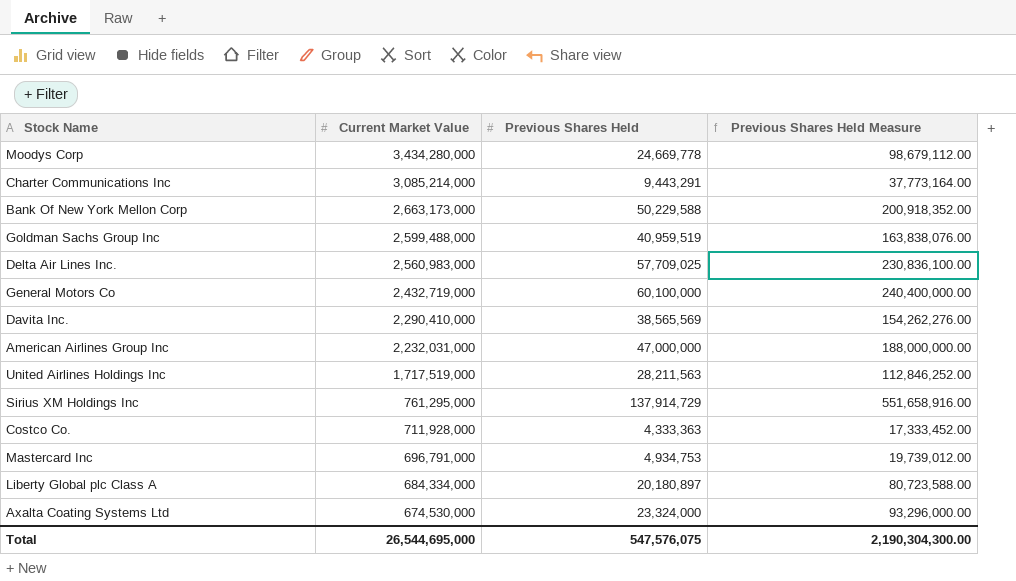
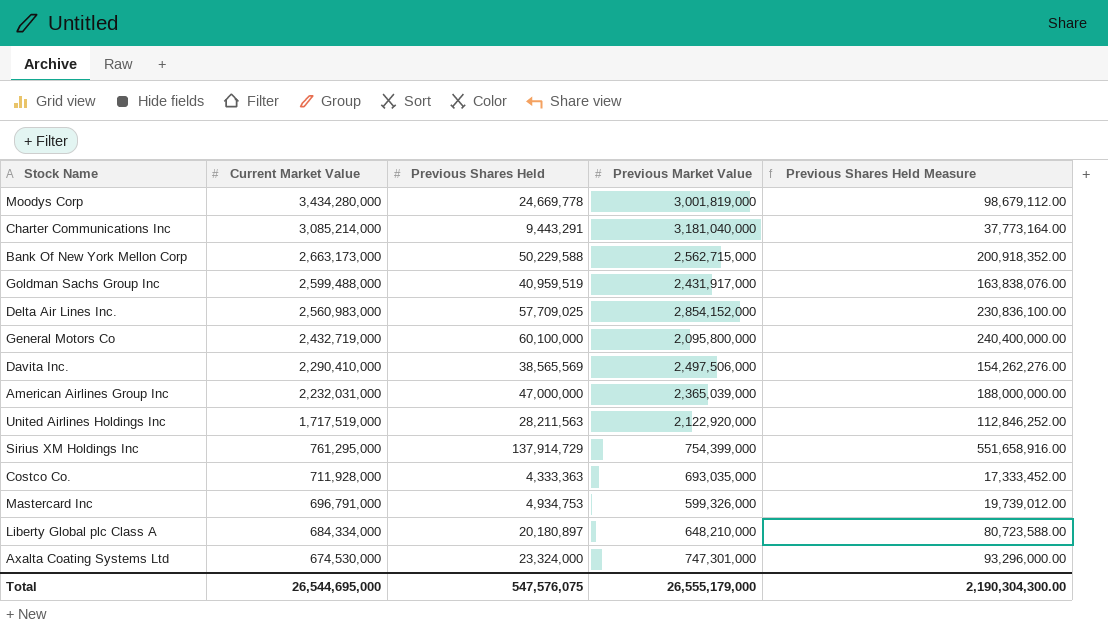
column Previous Market Value | position: none -> 4

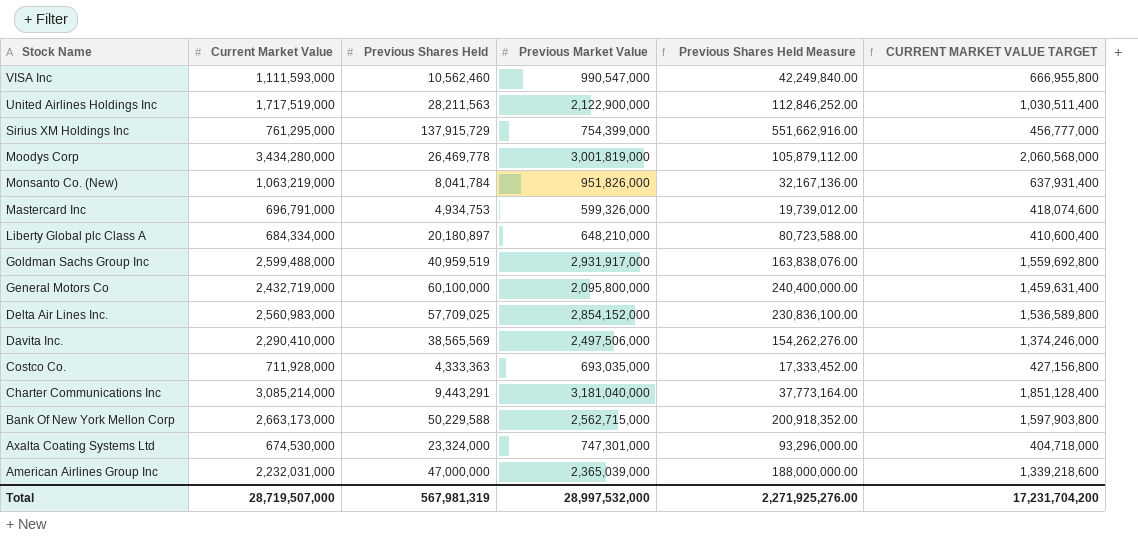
row order: Current Market Value descending -> Stock Name descending
column CURRENT MARKET VALUE TARGET | formula: none -> [Current Market Value] * 0.6
row VISA Inc: none -> 1,111,593,000 | 10,562,460 | 990,547,000 | 42,249,840.00 | 666,955,800
United Airlines Holdings Inc | Previous Market Value: 2,122,920,000 -> 2,122,900,000
Sirius XM Holdings Inc | Previous Shares Held: 137,914,729 -> 137,915,729
Sirius XM Holdings Inc | Previous Shares Held Measure: 551,658,916.00 -> 551,662,916.00
Moodys Corp | Previous Shares Held: 24,669,778 -> 26,469,778
Moodys Corp | Previous Shares Held Measure: 98,679,112.00 -> 105,879,112.00
row Monsanto Co. (New): none -> 1,063,219,000 | 8,041,784 | 951,826,000 | 32,167,136.00 | 637,931,400
Goldman Sachs Group Inc | Previous Market Value: 2,431,917,000 -> 2,931,917,000
Total | Current Market Value: 26,544,695,000 -> 28,719,507,000
Total | Previous Shares Held: 547,576,075 -> 567,981,319
Total | Previous Market Value: 26,555,179,000 -> 28,997,532,000
Total | Previous Shares Held Measure: 2,190,304,300.00 -> 2,271,925,276.00

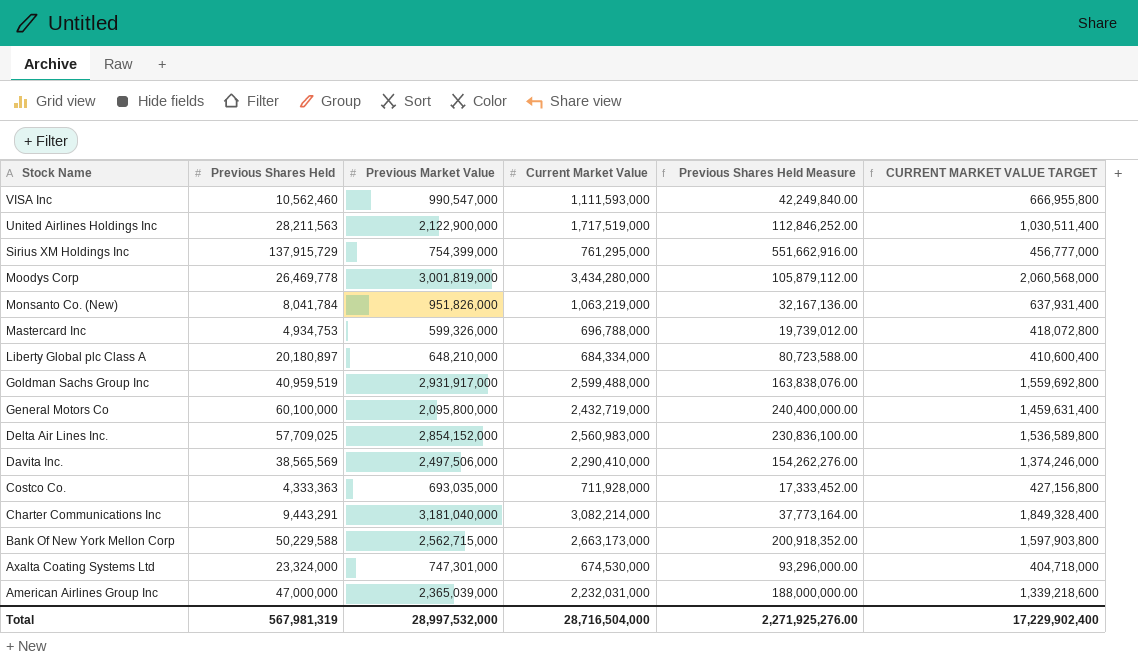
column Current Market Value | position: 2 -> 4
Mastercard Inc | Current Market Value: 696,791,000 -> 696,788,000
Mastercard Inc | CURRENT MARKET VALUE TARGET: 418,074,600 -> 418,072,800
Charter Communications Inc | Current Market Value: 3,085,214,000 -> 3,082,214,000
Charter Communications Inc | CURRENT MARKET VALUE TARGET: 1,851,128,400 -> 1,849,328,400
Total | Current Market Value: 28,719,507,000 -> 28,716,504,000
Total | CURRENT MARKET VALUE TARGET: 17,231,704,200 -> 17,229,902,400

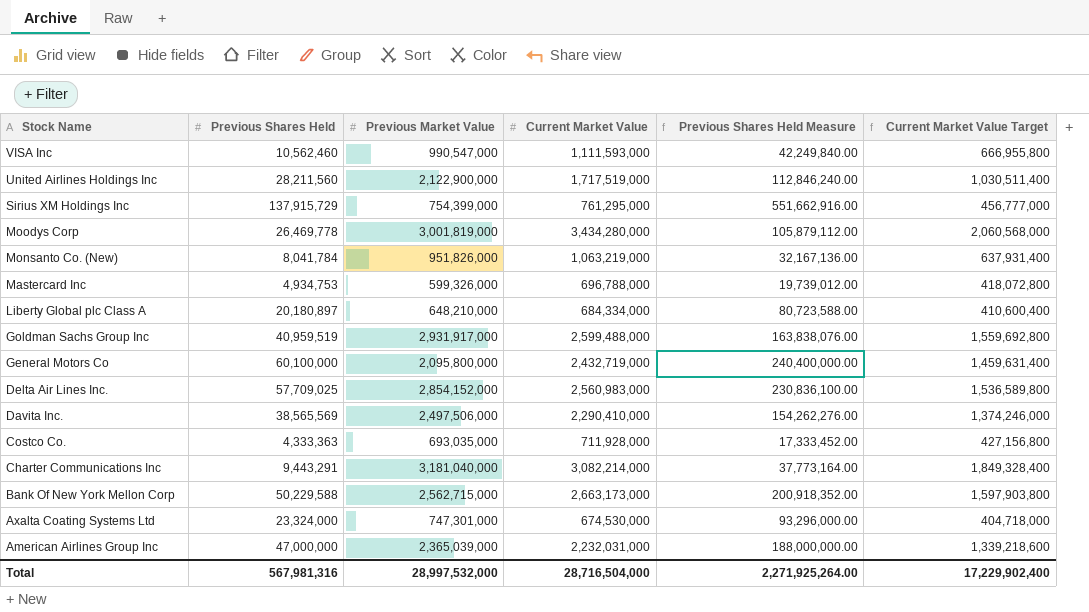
column name: CURRENT MARKET VALUE TARGET -> Current Market Value Target
United Airlines Holdings Inc | Previous Shares Held: 28,211,563 -> 28,211,560
United Airlines Holdings Inc | Previous Shares Held Measure: 112,846,252.00 -> 112,846,240.00
Total | Previous Shares Held: 567,981,319 -> 567,981,316
Total | Previous Shares Held Measure: 2,271,925,276.00 -> 2,271,925,264.00

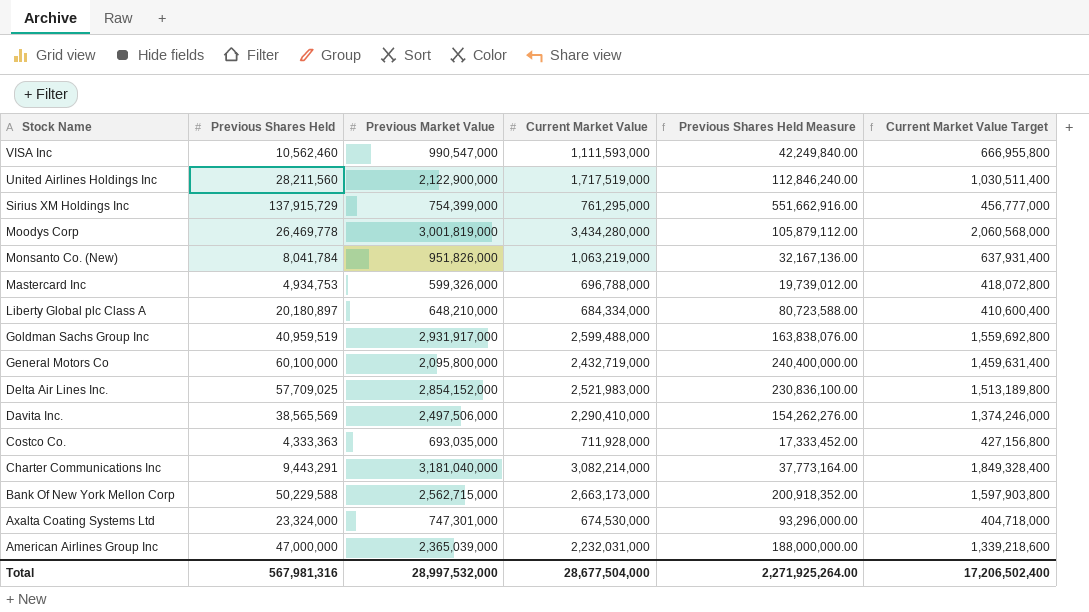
Delta Air Lines Inc. | Current Market Value: 2,560,983,000 -> 2,521,983,000
Delta Air Lines Inc. | Current Market Value Target: 1,536,589,800 -> 1,513,189,800
Total | Current Market Value: 28,716,504,000 -> 28,677,504,000
Total | Current Market Value Target: 17,229,902,400 -> 17,206,502,400

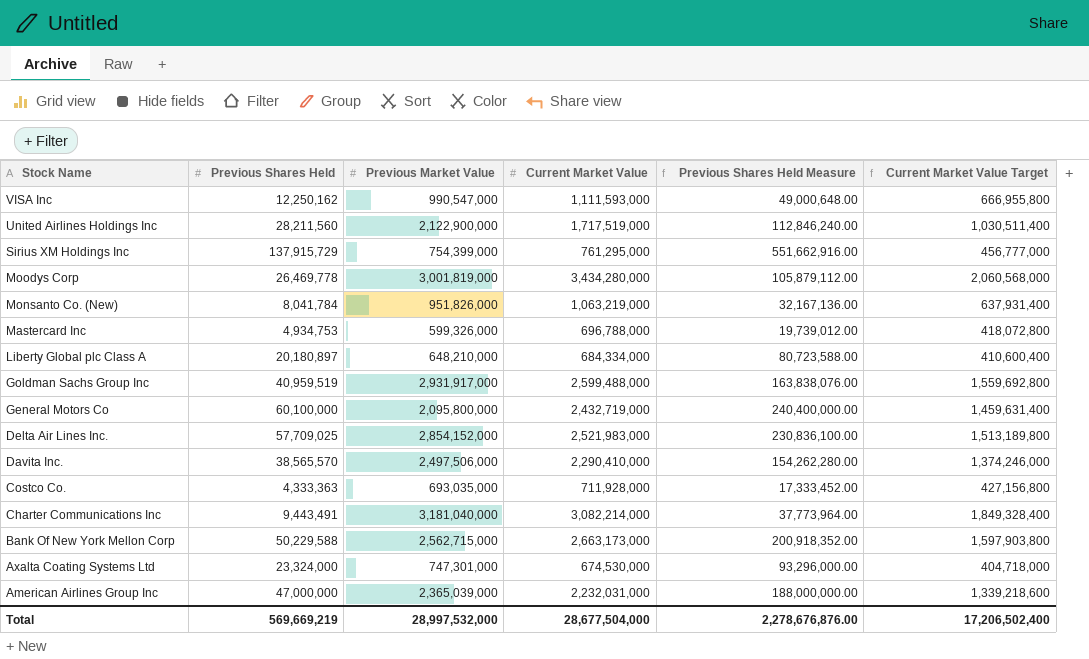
VISA Inc | Previous Shares Held: 10,562,460 -> 12,250,162
VISA Inc | Previous Shares Held Measure: 42,249,840.00 -> 49,000,648.00
Davita Inc. | Previous Shares Held: 38,565,569 -> 38,565,570
Davita Inc. | Previous Shares Held Measure: 154,262,276.00 -> 154,262,280.00
Charter Communications Inc | Previous Shares Held: 9,443,291 -> 9,443,491
Charter Communications Inc | Previous Shares Held Measure: 37,773,164.00 -> 37,773,964.00
Total | Previous Shares Held: 567,981,316 -> 569,669,219
Total | Previous Shares Held Measure: 2,271,925,264.00 -> 2,278,676,876.00

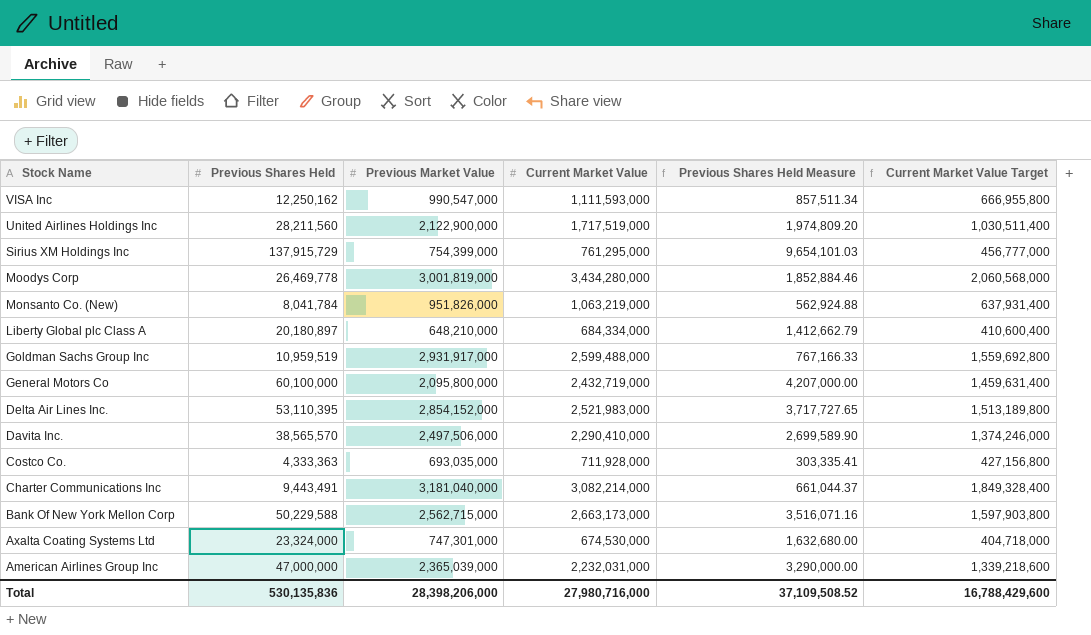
column Previous Shares Held Measure | formula: [Previous Shares Held] * 4 -> [Previous Shares Held] * 0.07
row Mastercard Inc: 4,934,753 | 599,326,000 | 696,788,000 | 19,739,012.00 | 418,072,800 -> none
Goldman Sachs Group Inc | Previous Shares Held: 40,959,519 -> 10,959,519
Delta Air Lines Inc. | Previous Shares Held: 57,709,025 -> 53,110,395
Total | Previous Shares Held: 569,669,219 -> 530,135,836
Total | Previous Market Value: 28,997,532,000 -> 28,398,206,000
Total | Current Market Value: 28,677,504,000 -> 27,980,716,000
Total | Previous Shares Held Measure: 2,278,676,876.00 -> 37,109,508.52
Total | Current Market Value Target: 17,206,502,400 -> 16,788,429,600

